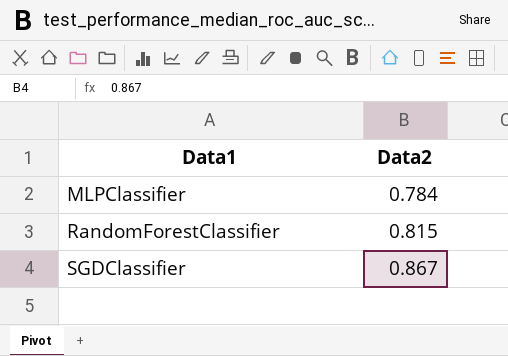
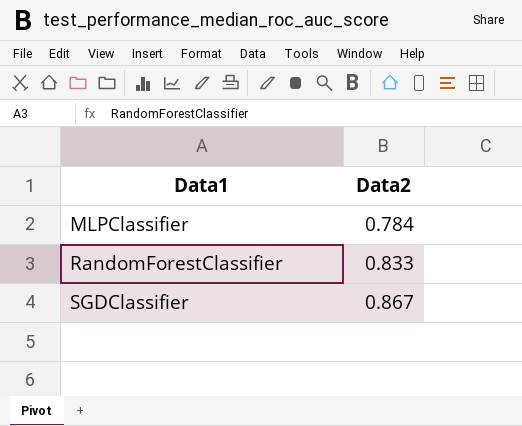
RandomForestClassifier | Data2: 0.815 -> 0.833

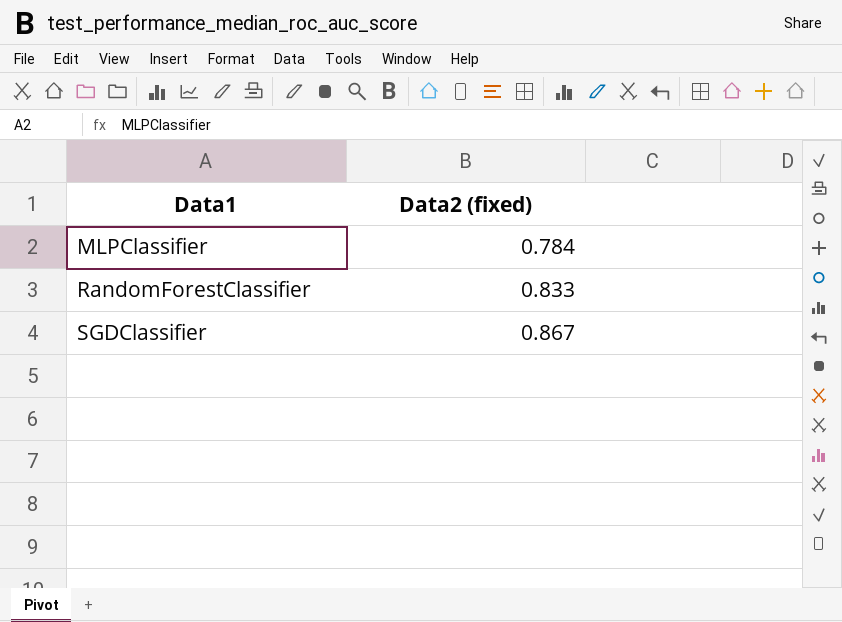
column name: Data2 -> Data2 (fixed)

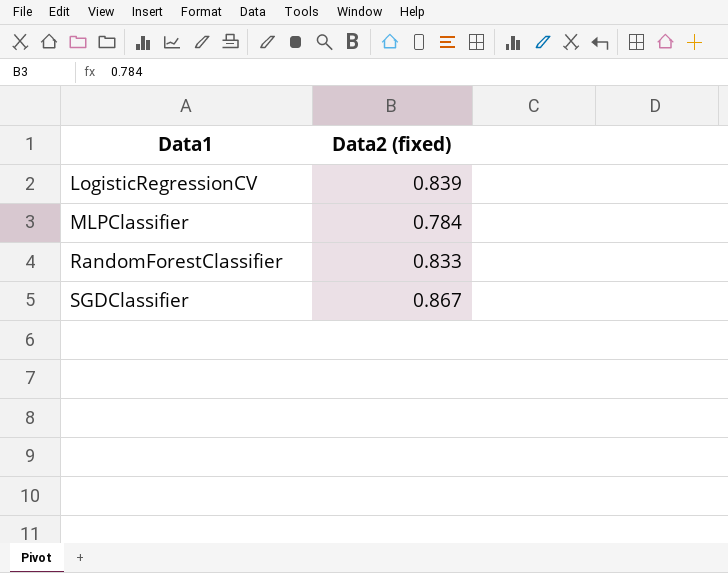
row LogisticRegressionCV: none -> 0.839

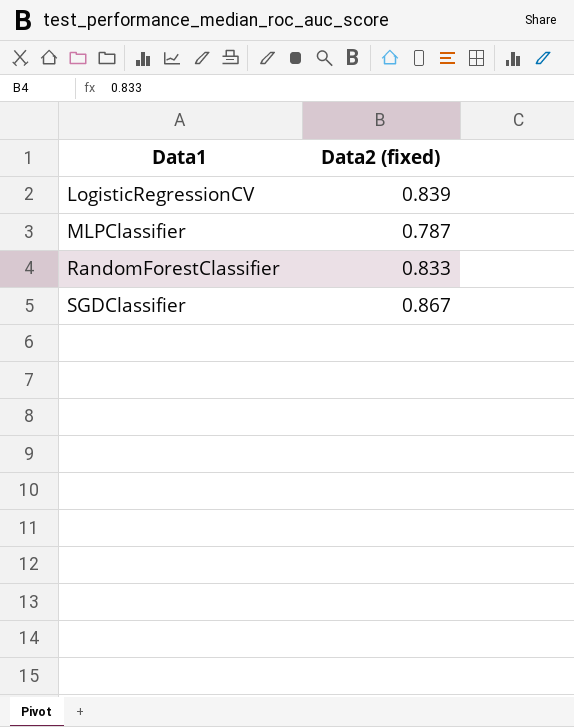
MLPClassifier | Data2 (fixed): 0.784 -> 0.787

